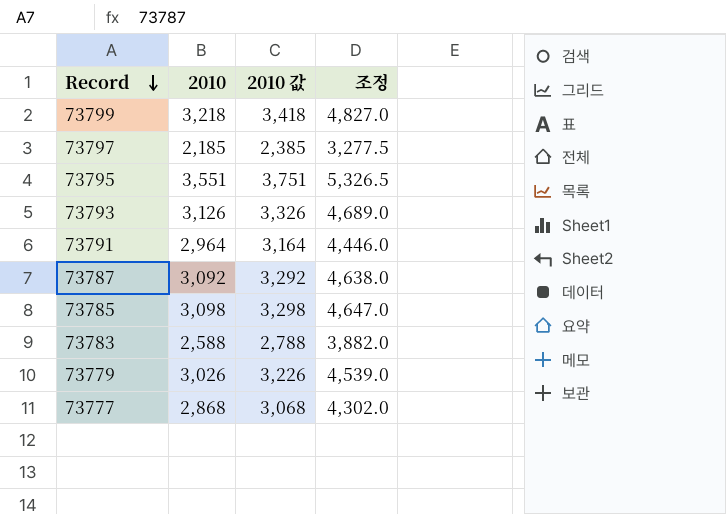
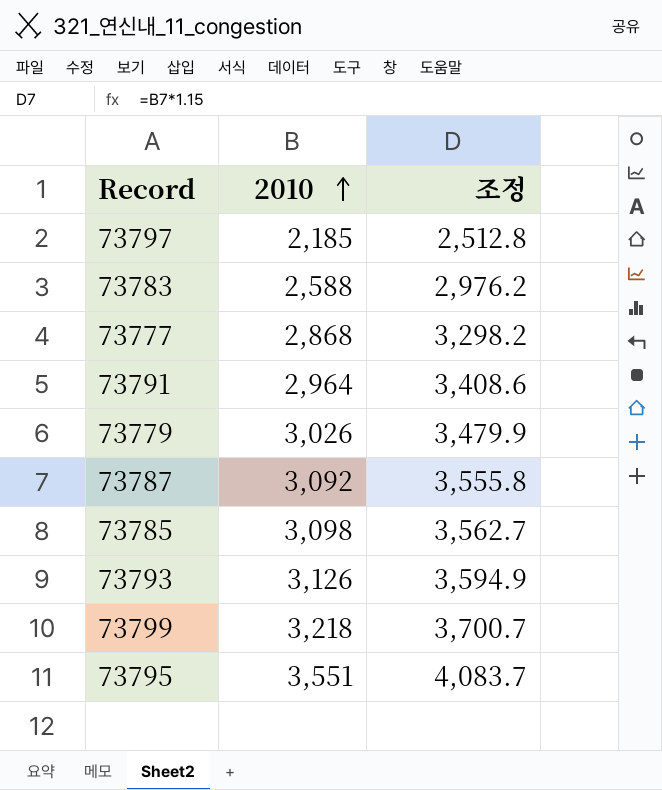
row order: Record descending -> 2010 ascending
column 2010 값 | formula: [2010] + 200 -> none
column 조정 | formula: [2010] * 1.5 -> [2010] * 1.15

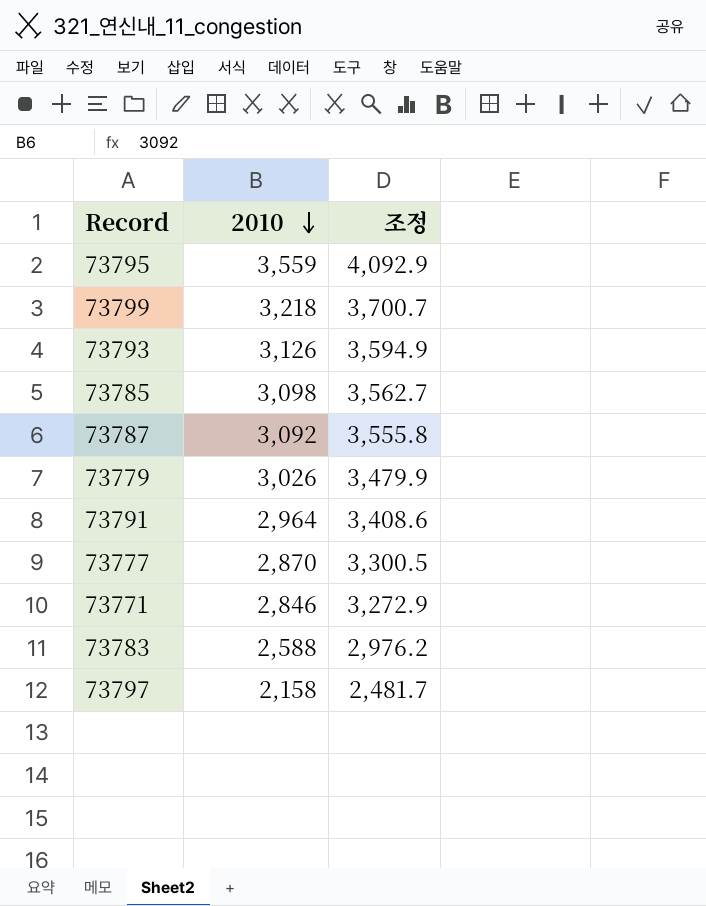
row order: 2010 ascending -> 2010 descending
73795 | 2010: 3,551 -> 3,559
73795 | 조정: 4,083.7 -> 4,092.9
73777 | 2010: 2,868 -> 2,870
73777 | 조정: 3,298.2 -> 3,300.5
row 73771: none -> 2,846 | 3,272.9
73797 | 2010: 2,185 -> 2,158
73797 | 조정: 2,512.8 -> 2,481.7

